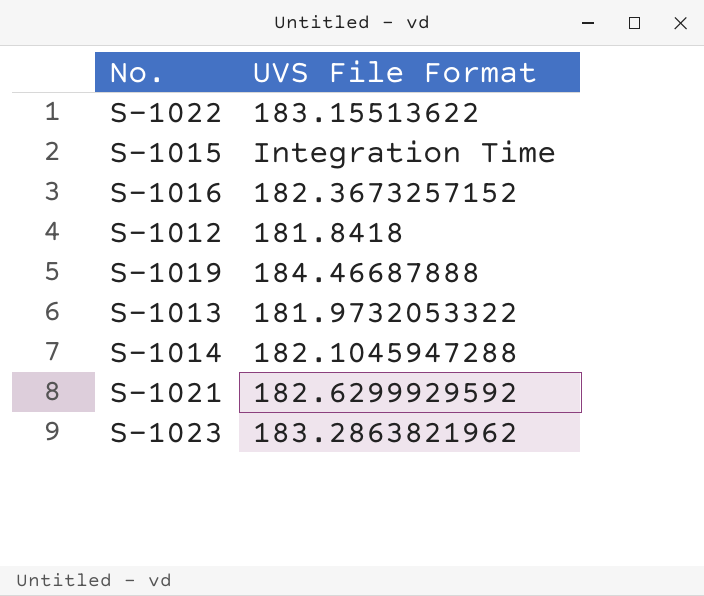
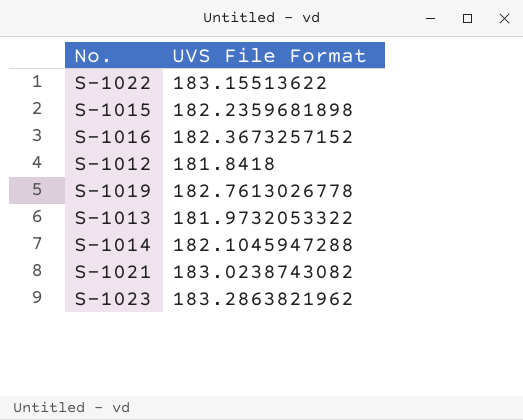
S-1015 | UVS File Format: Integration Time -> 182.2359681898
S-1019 | UVS File Format: 184.46687888 -> 182.7613026778
S-1021 | UVS File Format: 182.6299929592 -> 183.0238743082

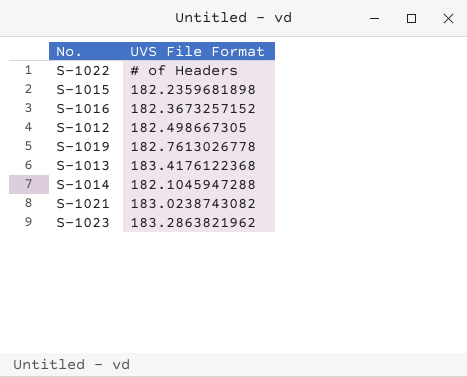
S-1022 | UVS File Format: 183.15513622 -> # of Headers
S-1012 | UVS File Format: 181.8418 -> 182.498667305
S-1013 | UVS File Format: 181.9732053322 -> 183.4176122368

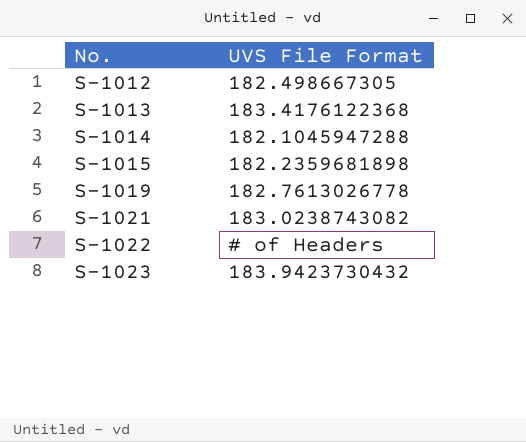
row order: none -> No. ascending
row S-1016: 182.3673257152 -> none
S-1023 | UVS File Format: 183.2863821962 -> 183.9423730432

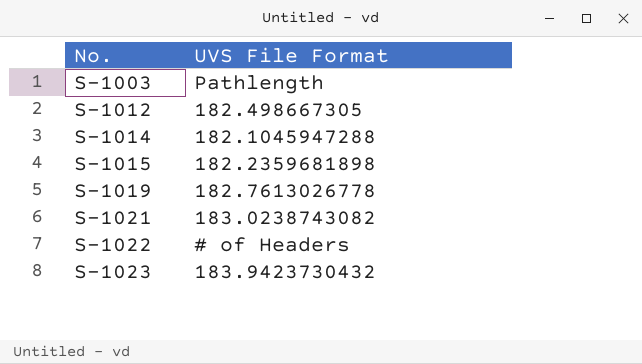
row S-1013: 183.4176122368 -> none
row S-1003: none -> Pathlength

